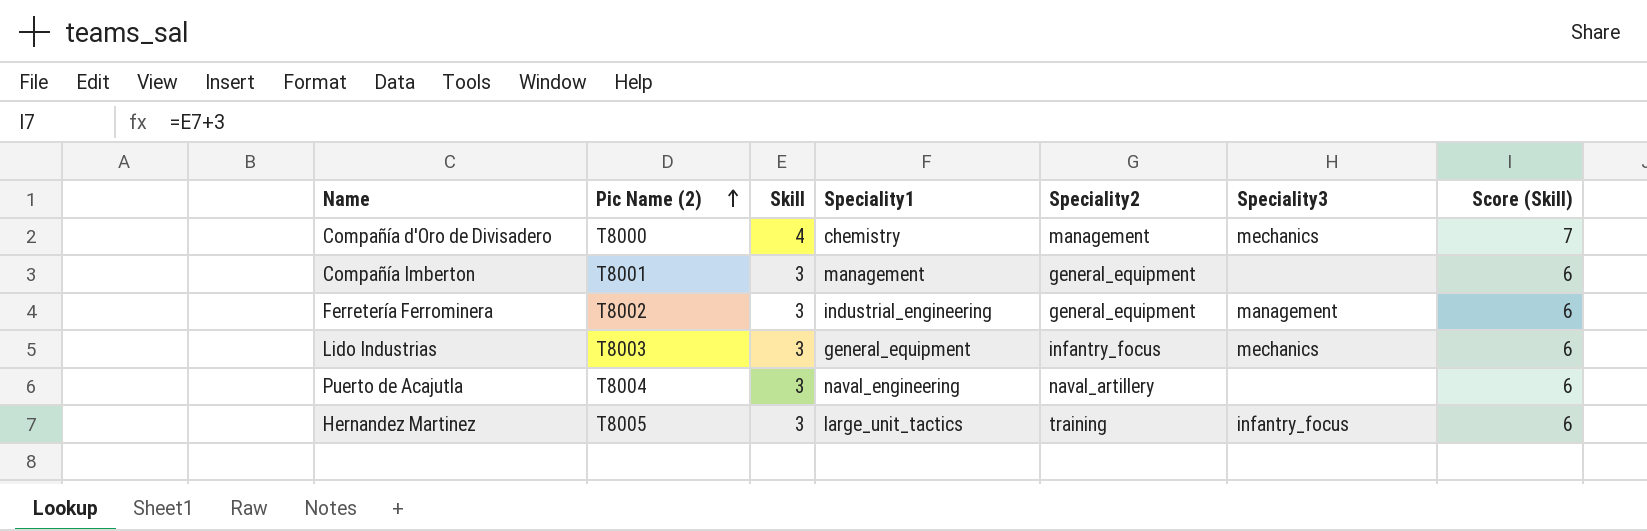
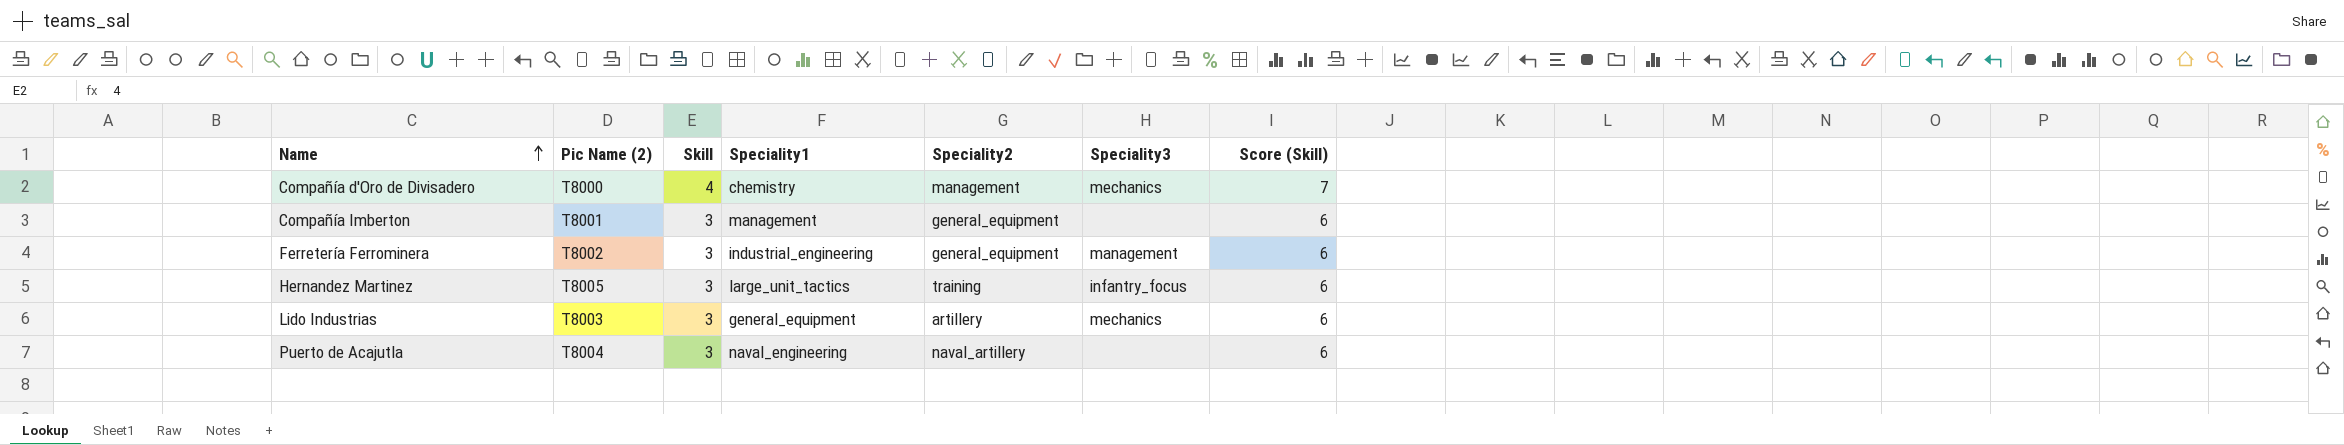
row order: Pic Name (2) ascending -> Name ascending
Lido Industrias | Speciality2: infantry_focus -> artillery

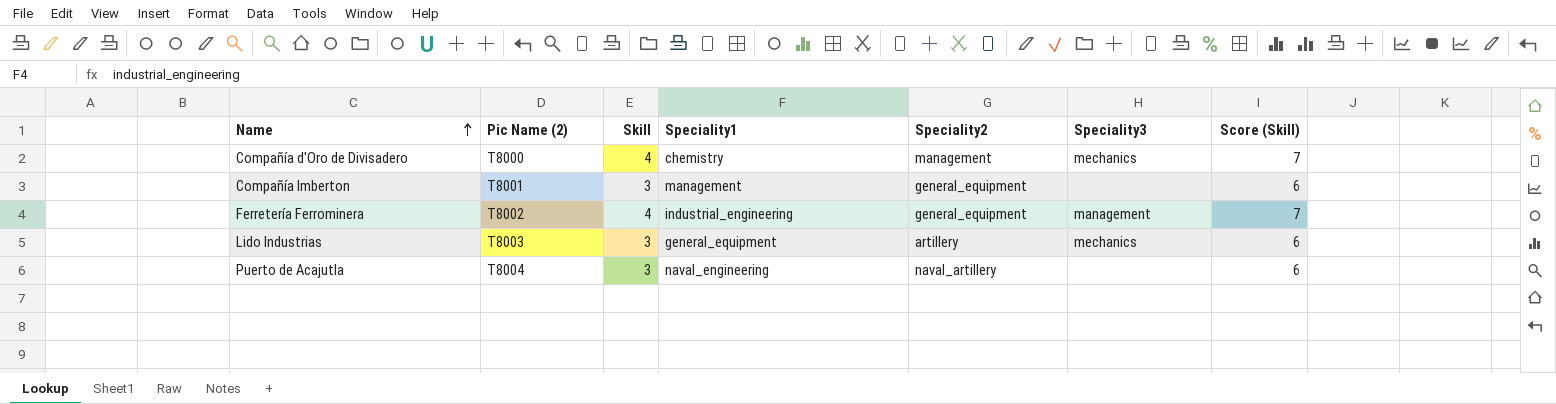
row Hernandez Martinez: T8005 | 3 | large_unit_tactics | training | infantry_focus | 6 -> none
Ferretería Ferrominera | Skill: 3 -> 4
Ferretería Ferrominera | Score (Skill): 6 -> 7

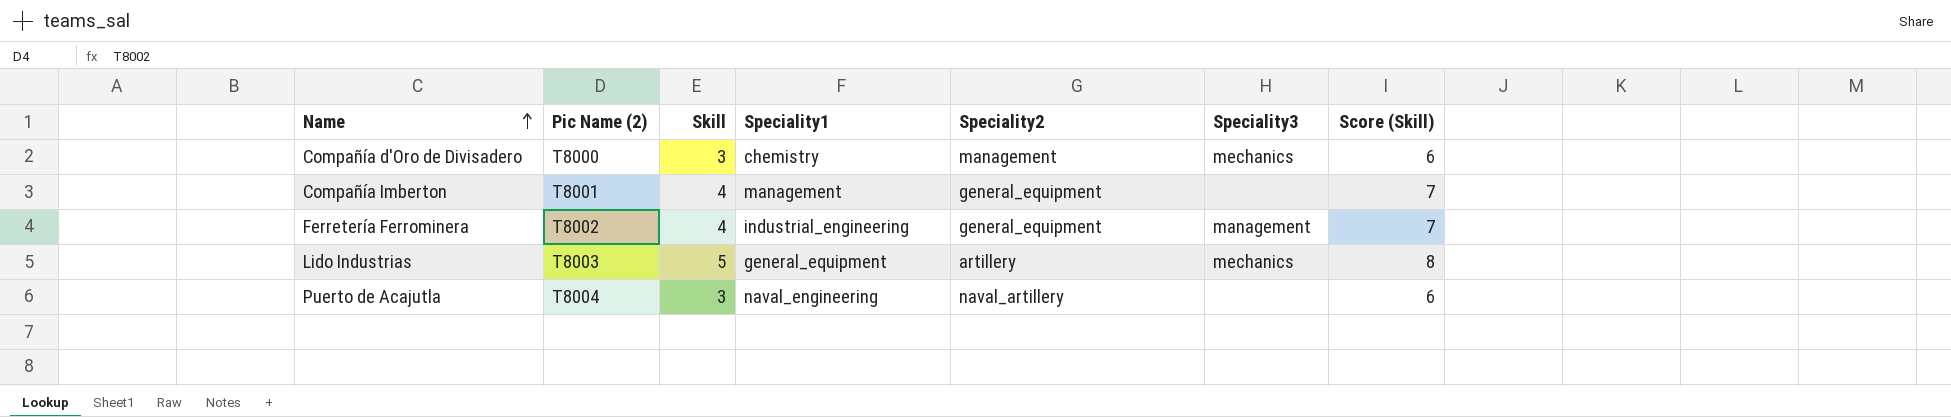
Compañía d'Oro de Divisadero | Skill: 4 -> 3
Compañía d'Oro de Divisadero | Score (Skill): 7 -> 6
Compañía Imberton | Skill: 3 -> 4
Compañía Imberton | Score (Skill): 6 -> 7
Lido Industrias | Skill: 3 -> 5
Lido Industrias | Score (Skill): 6 -> 8

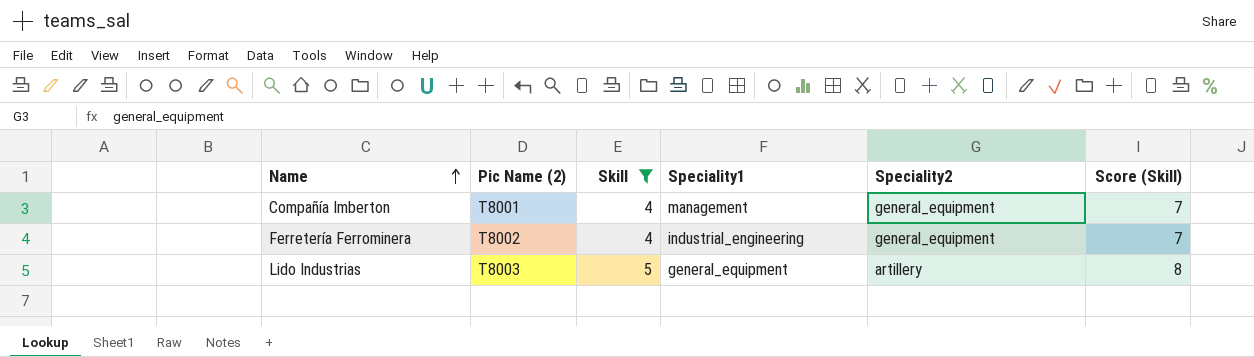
filter: none -> Skill != 3
column Speciality3 | position: 6 -> none

